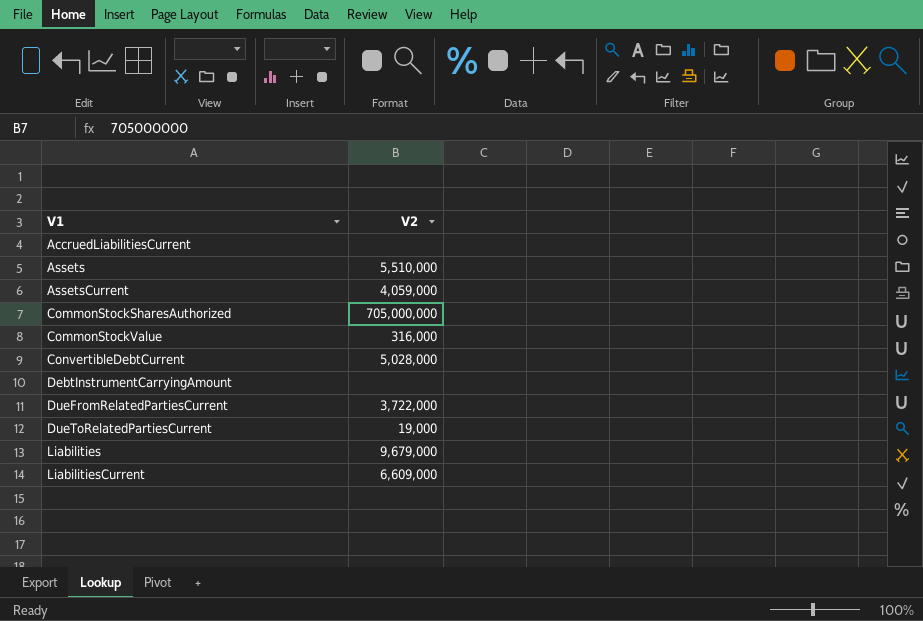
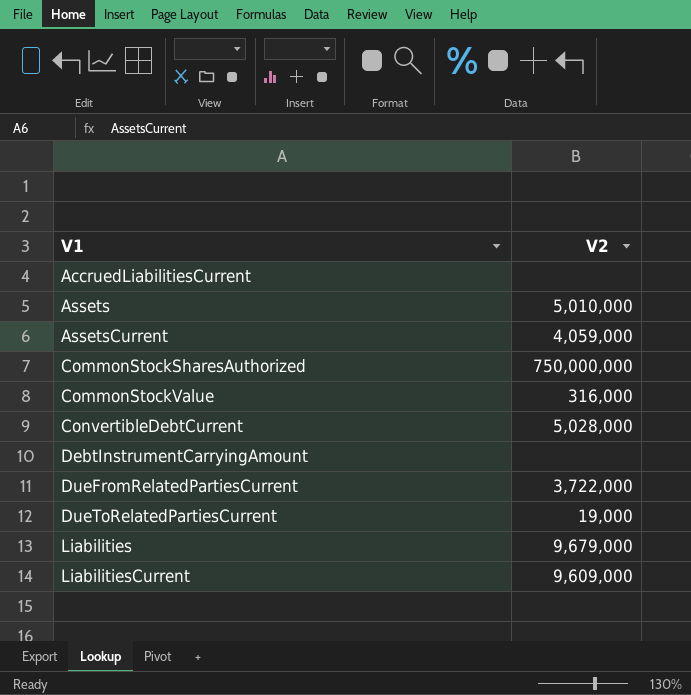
Assets | V2: 5,510,000 -> 5,010,000
CommonStockSharesAuthorized | V2: 705,000,000 -> 750,000,000
LiabilitiesCurrent | V2: 6,609,000 -> 9,609,000

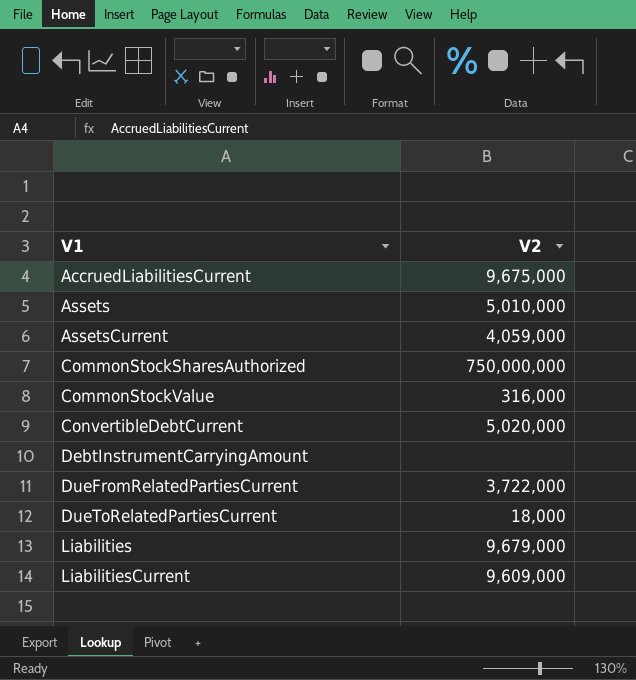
AccruedLiabilitiesCurrent | V2: none -> 9,675,000
ConvertibleDebtCurrent | V2: 5,028,000 -> 5,020,000
DueToRelatedPartiesCurrent | V2: 19,000 -> 18,000

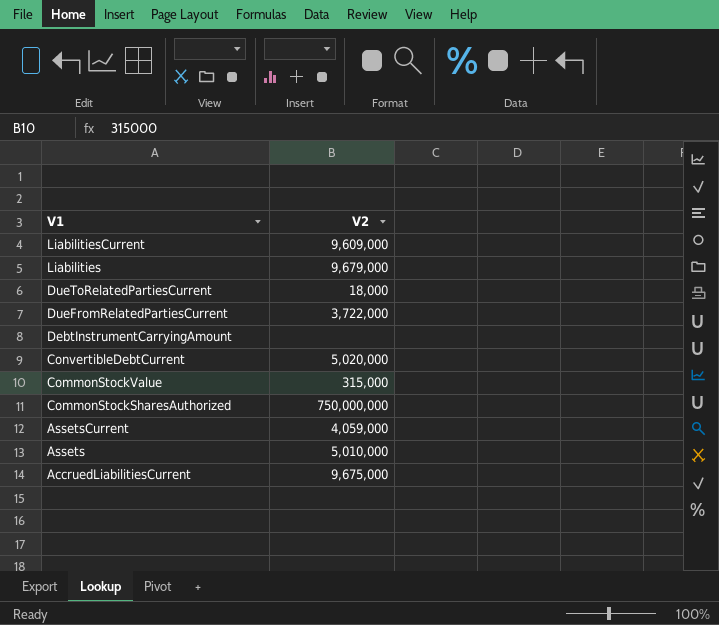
row order: V1 ascending -> V1 descending
CommonStockValue | V2: 316,000 -> 315,000

